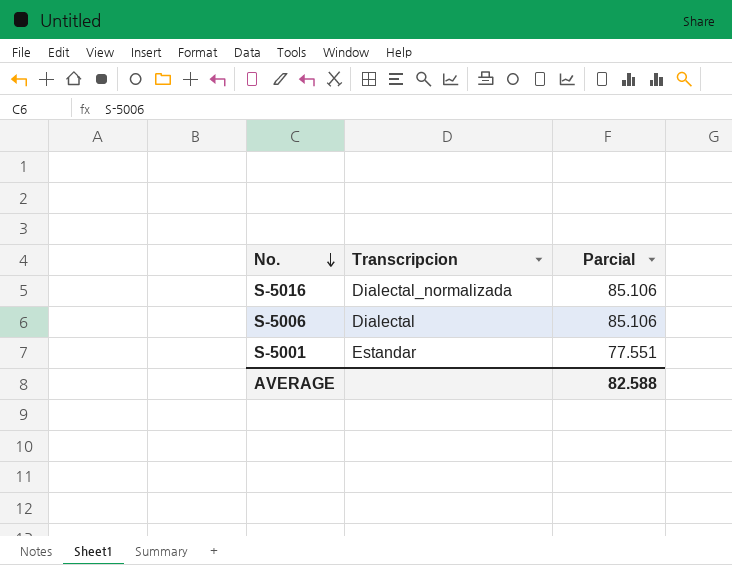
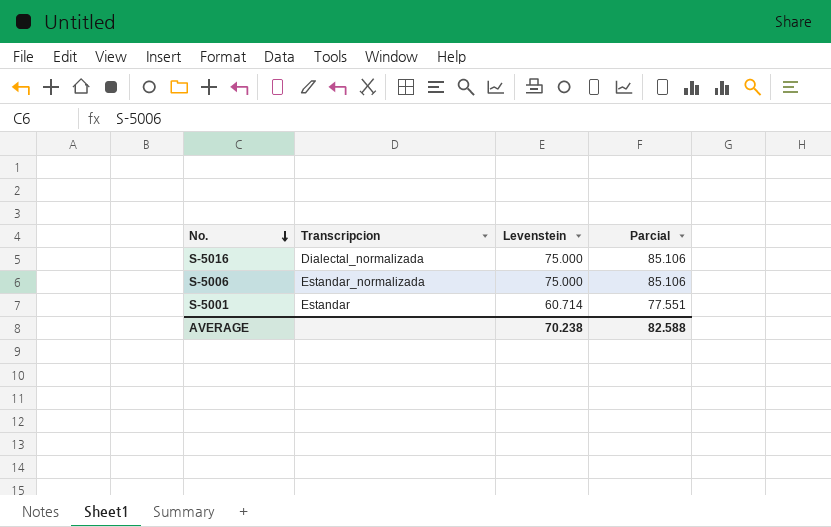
column Levenstein | position: none -> 3
S-5006 | Transcripcion: Dialectal -> Estandar_normalizada

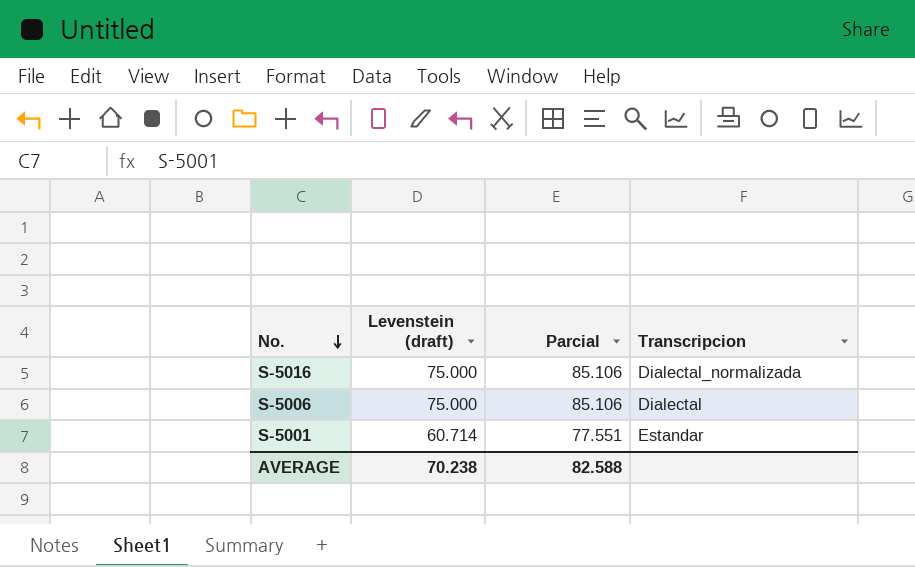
column name: Levenstein -> Levenstein (draft)
column Transcripcion | position: 2 -> 4
S-5006 | Transcripcion: Estandar_normalizada -> Dialectal

